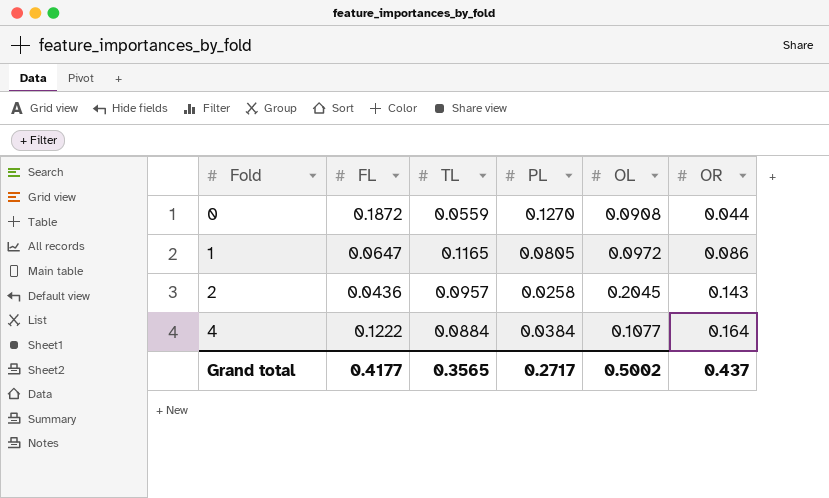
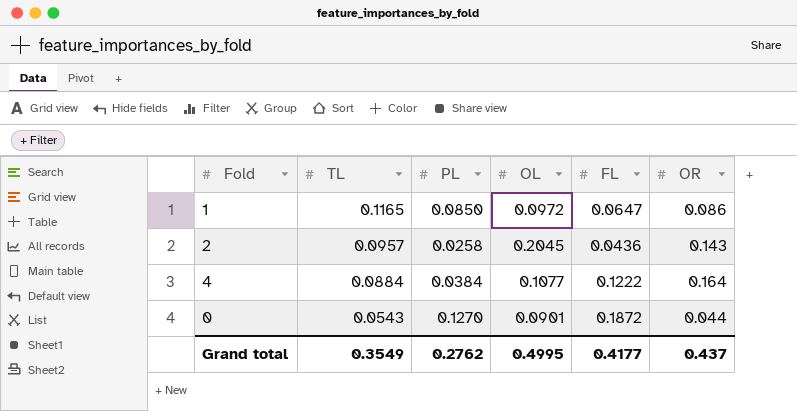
row order: Fold ascending -> TL descending
column FL | position: 2 -> 5
1 | PL: 0.0805 -> 0.0850
0 | TL: 0.0559 -> 0.0543
0 | OL: 0.0908 -> 0.0901
Grand total | TL: 0.3565 -> 0.3549
Grand total | PL: 0.2717 -> 0.2762
Grand total | OL: 0.5002 -> 0.4995

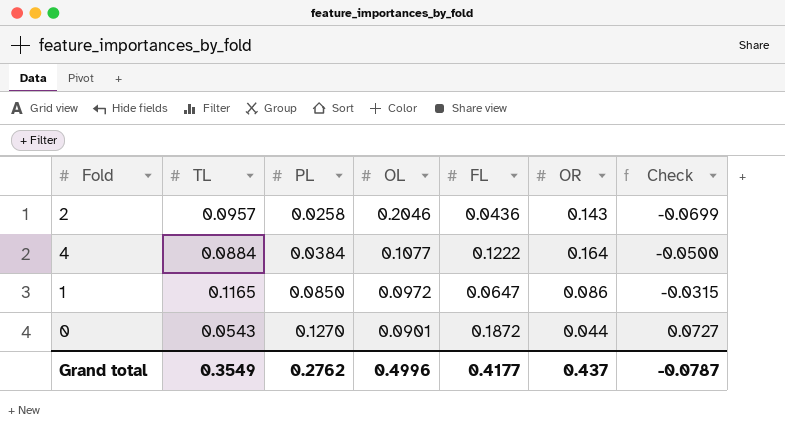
row order: TL descending -> PL ascending
column Check | formula: none -> [PL] - [TL]
2 | OL: 0.2045 -> 0.2046
Grand total | OL: 0.4995 -> 0.4996

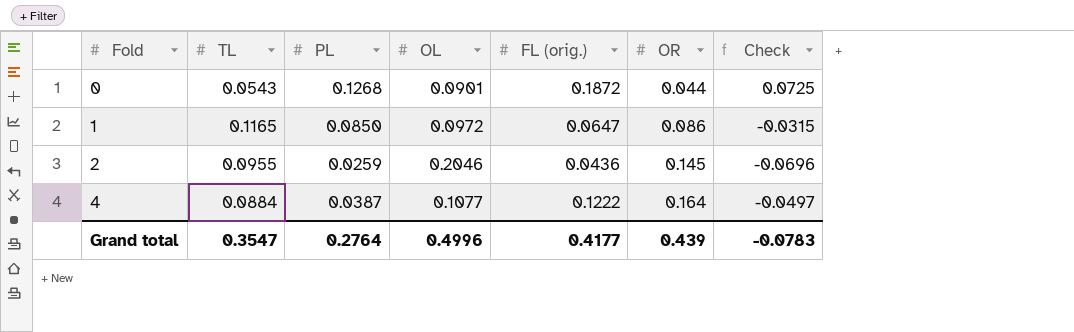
row order: PL ascending -> Fold ascending
column name: FL -> FL (orig.)
0 | PL: 0.1270 -> 0.1268
0 | Check: 0.0727 -> 0.0725
2 | TL: 0.0957 -> 0.0955
2 | PL: 0.0258 -> 0.0259
2 | OR: 0.143 -> 0.145
2 | Check: -0.0699 -> -0.0696
4 | PL: 0.0384 -> 0.0387
4 | Check: -0.0500 -> -0.0497
Grand total | TL: 0.3549 -> 0.3547
Grand total | PL: 0.2762 -> 0.2764
Grand total | OR: 0.437 -> 0.439
Grand total | Check: -0.0787 -> -0.0783

